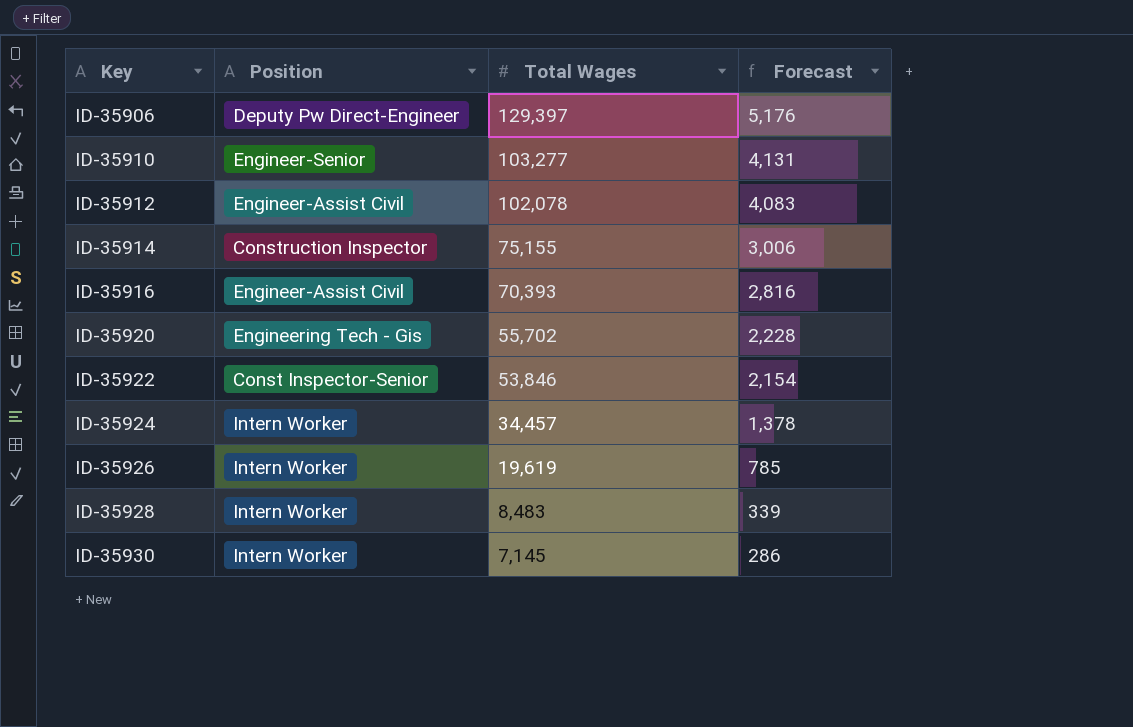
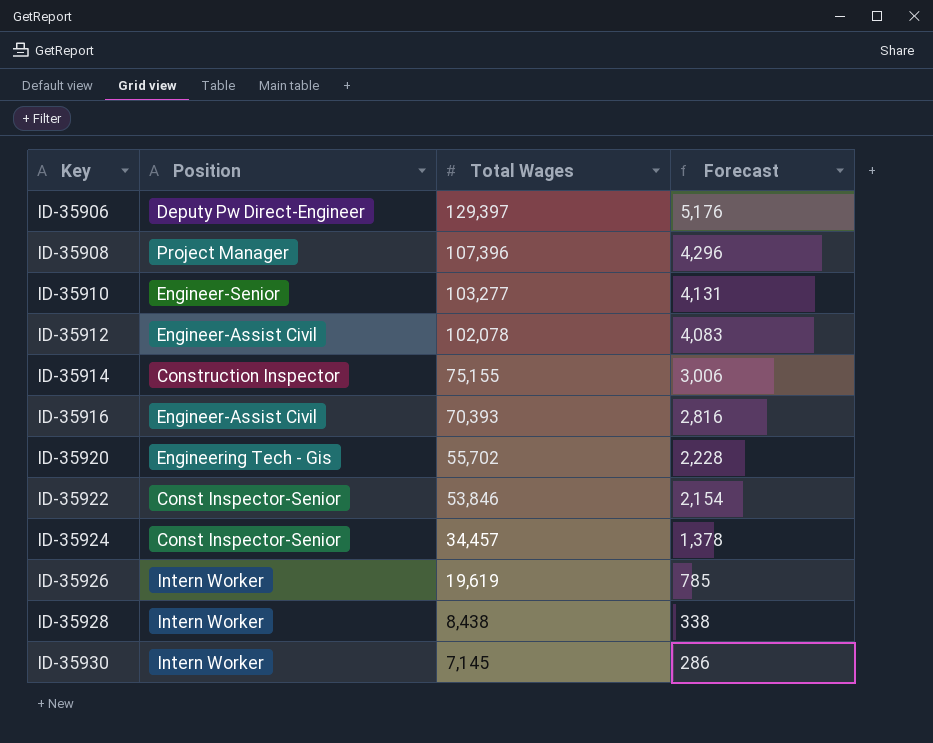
row ID-35908: none -> Project Manager | 107,396 | 4,296
ID-35924 | Position: Intern Worker -> Const Inspector-Senior
ID-35928 | Total Wages: 8,483 -> 8,438
ID-35928 | Forecast: 339 -> 338

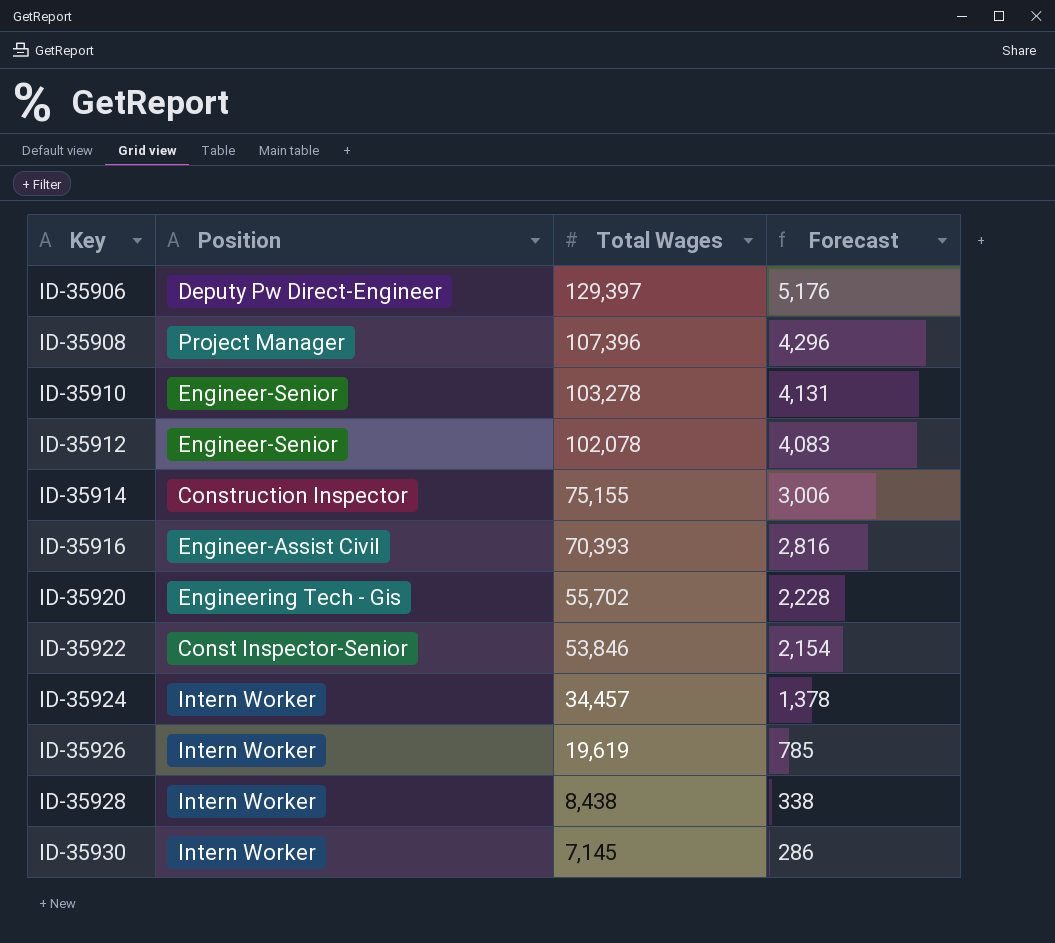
ID-35910 | Total Wages: 103,277 -> 103,278
ID-35912 | Position: Engineer-Assist Civil -> Engineer-Senior
ID-35924 | Position: Const Inspector-Senior -> Intern Worker

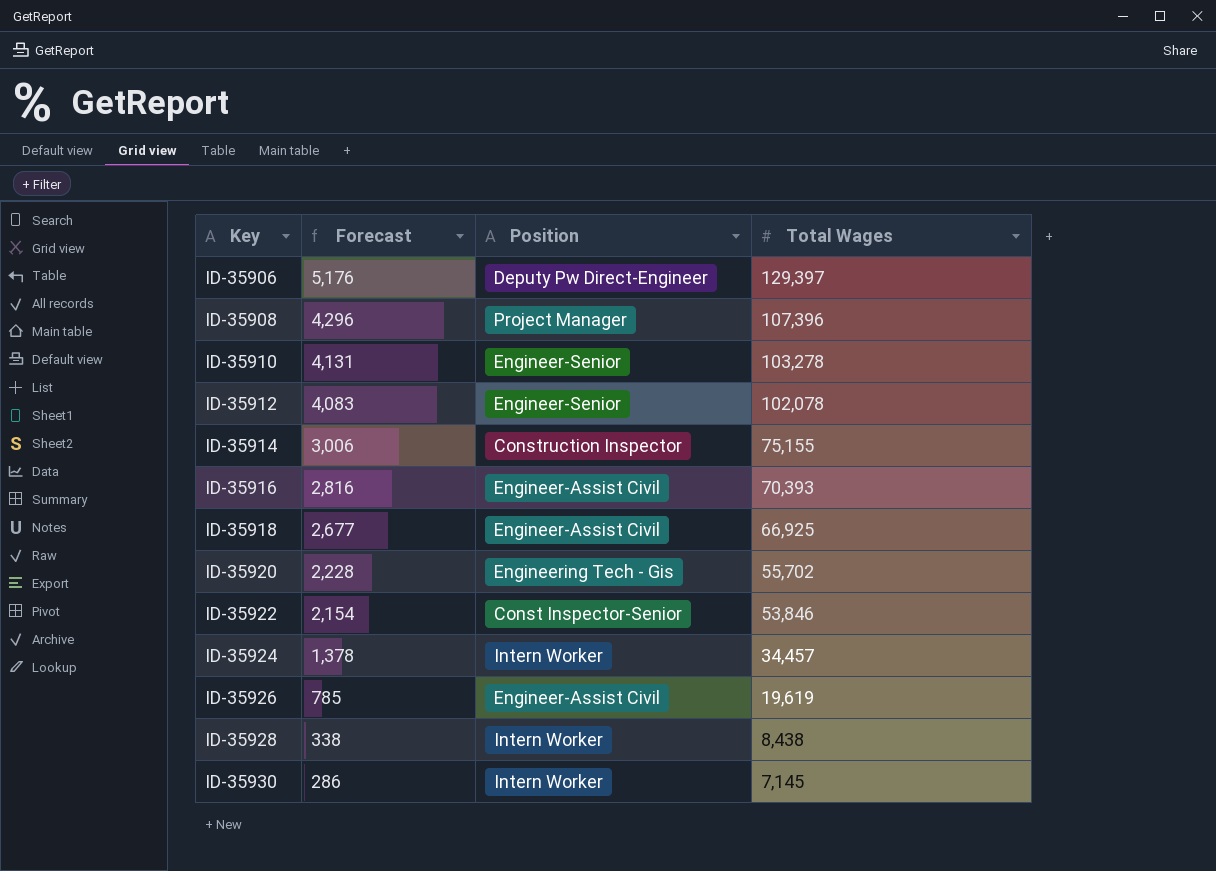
column Forecast | position: 4 -> 2
row ID-35918: none -> 2,677 | Engineer-Assist Civil | 66,925
ID-35926 | Position: Intern Worker -> Engineer-Assist Civil

